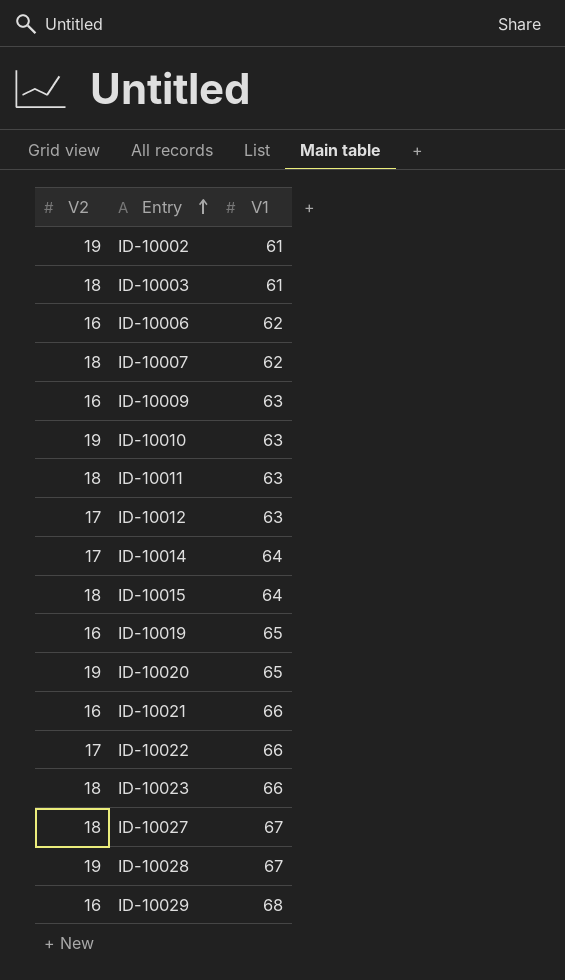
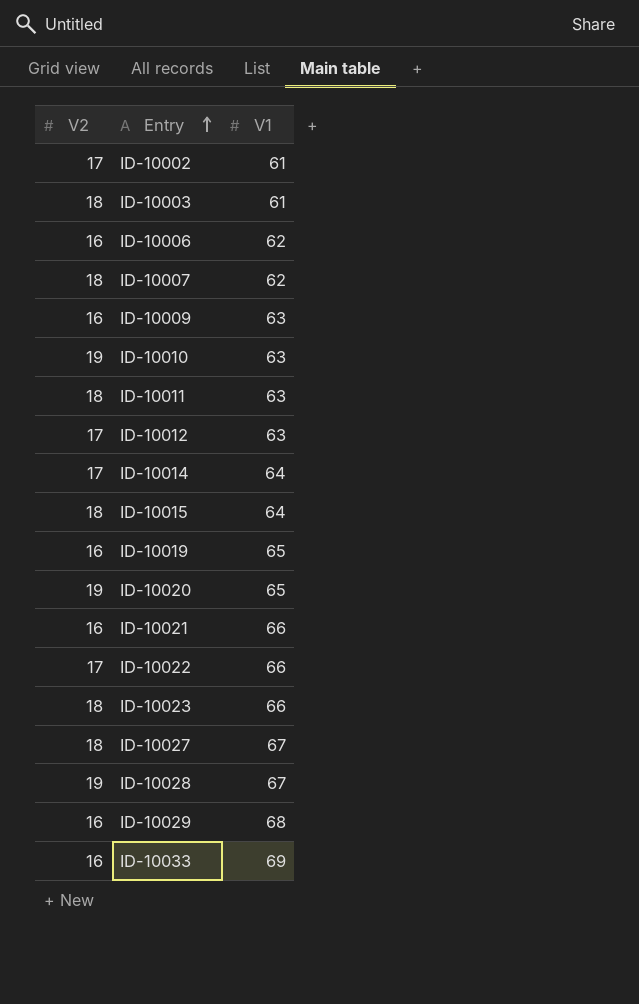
ID-10002 | V2: 19 -> 17
row ID-10033: none -> 16 | 69

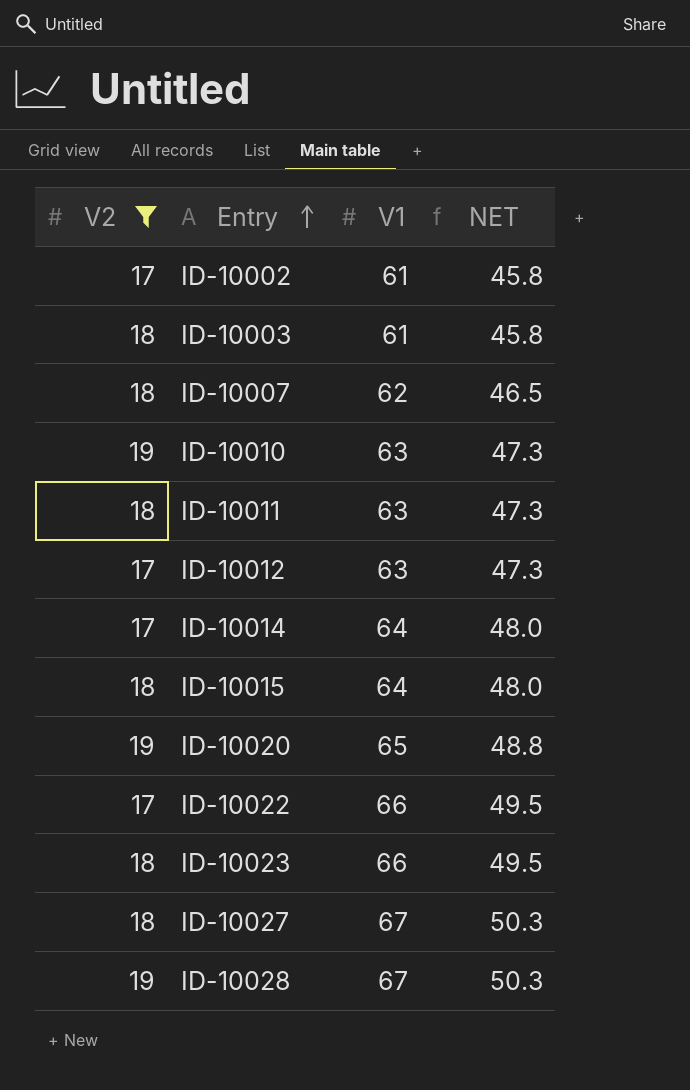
filter: none -> V2 != 16
column NET | formula: none -> [V1] * 0.75

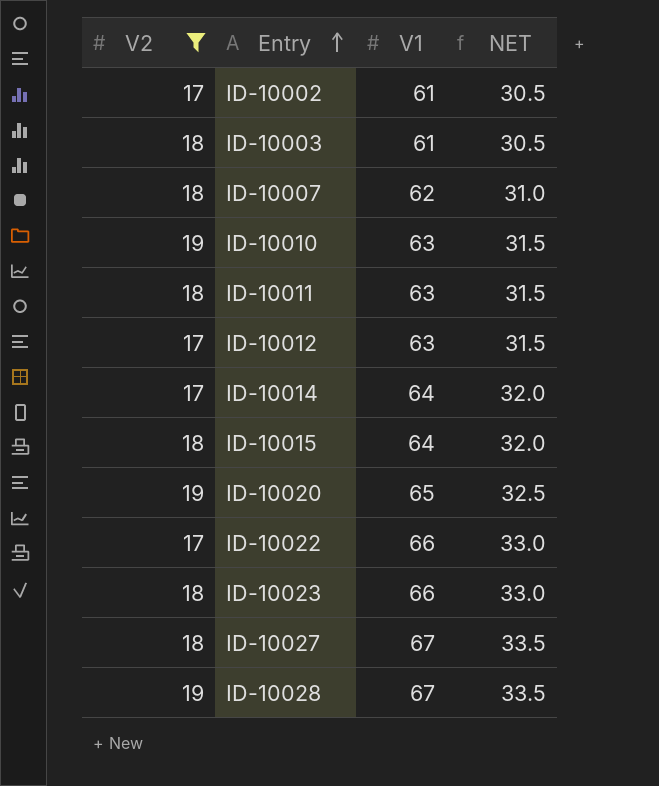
column NET | formula: [V1] * 0.75 -> [V1] * 0.5

